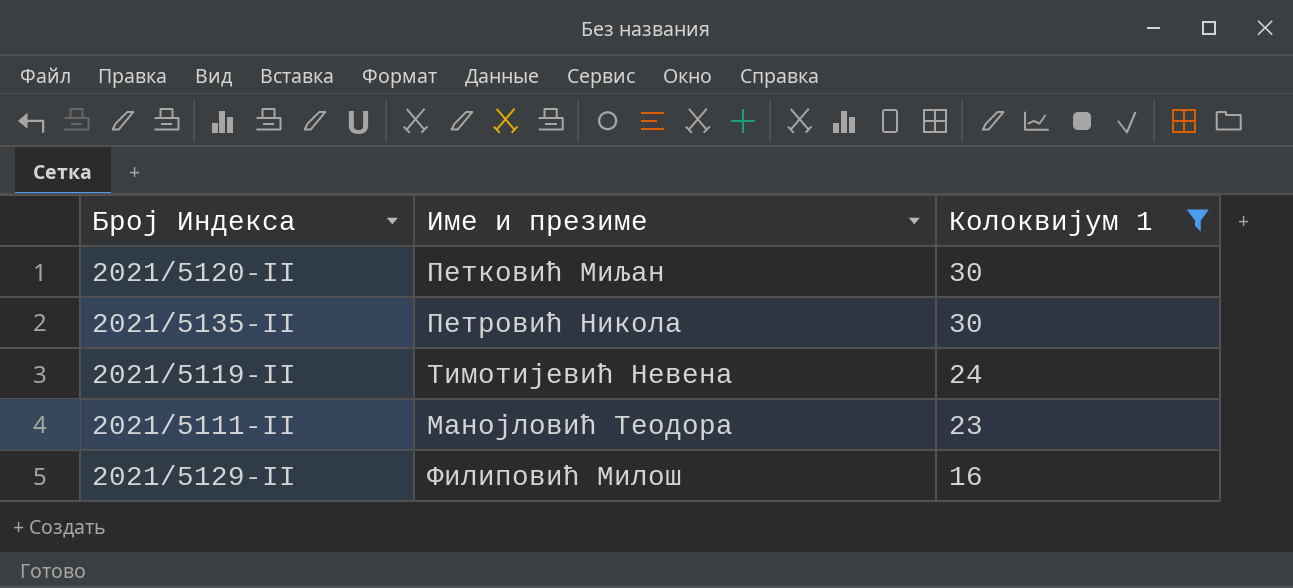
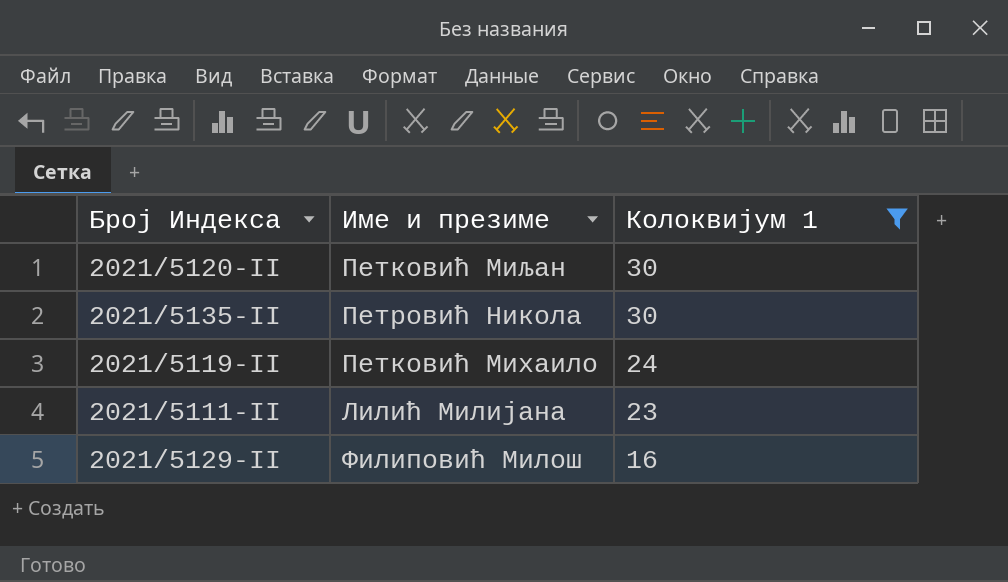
2021/5119-II | Име и презиме: Тимотијевић Невена -> Петковић Михаило
2021/5111-II | Име и презиме: Манојловић Теодора -> Лилић Милијана

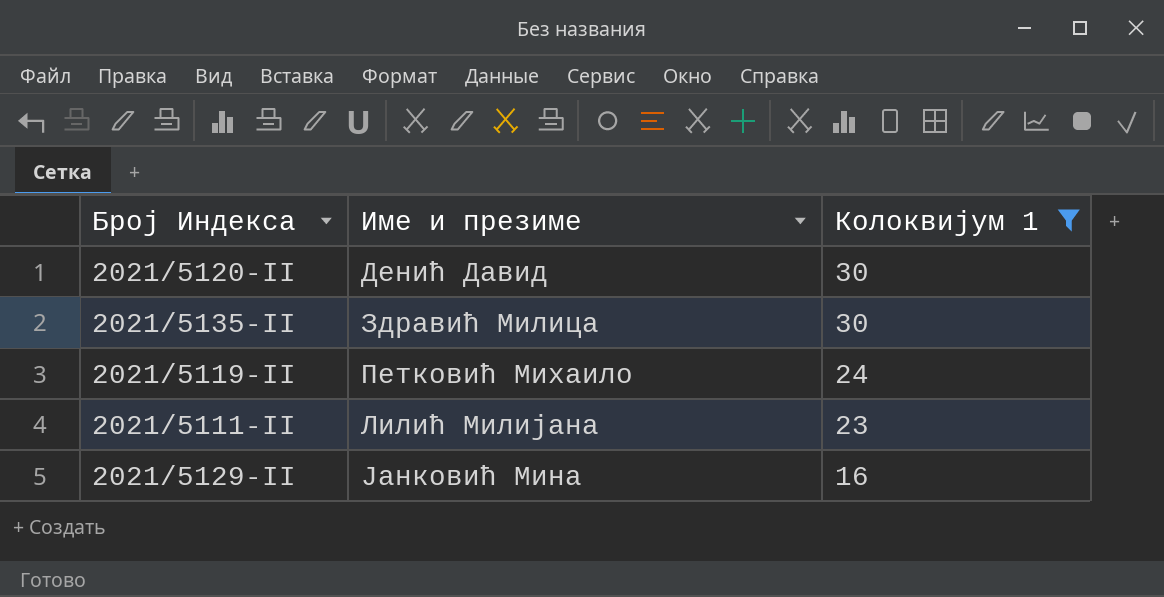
2021/5120-II | Име и презиме: Петковић Миљан -> Денић Давид
2021/5135-II | Име и презиме: Петровић Никола -> Здравић Милица
2021/5129-II | Име и презиме: Филиповић Милош -> Јанковић Мина

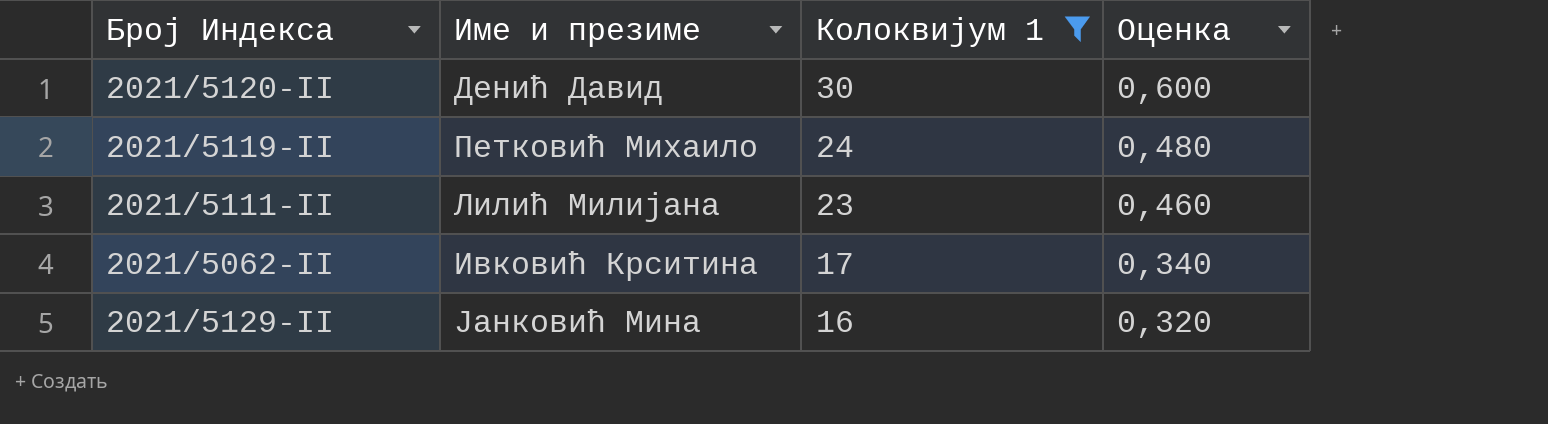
column Оценка | formula: none -> [Колоквијум 1] * 0,02
row 2021/5135-II: Здравић Милица | 30 -> none
row 2021/5062-II: none -> Ивковић Крситина | 17 | 0,340

